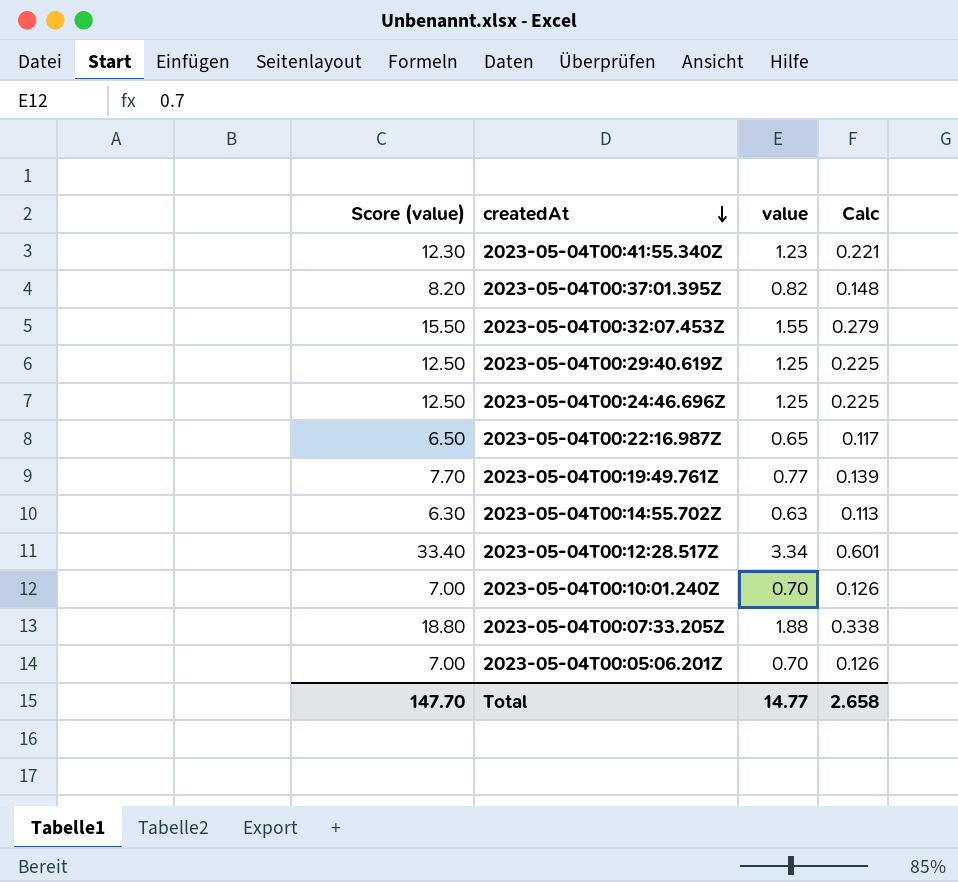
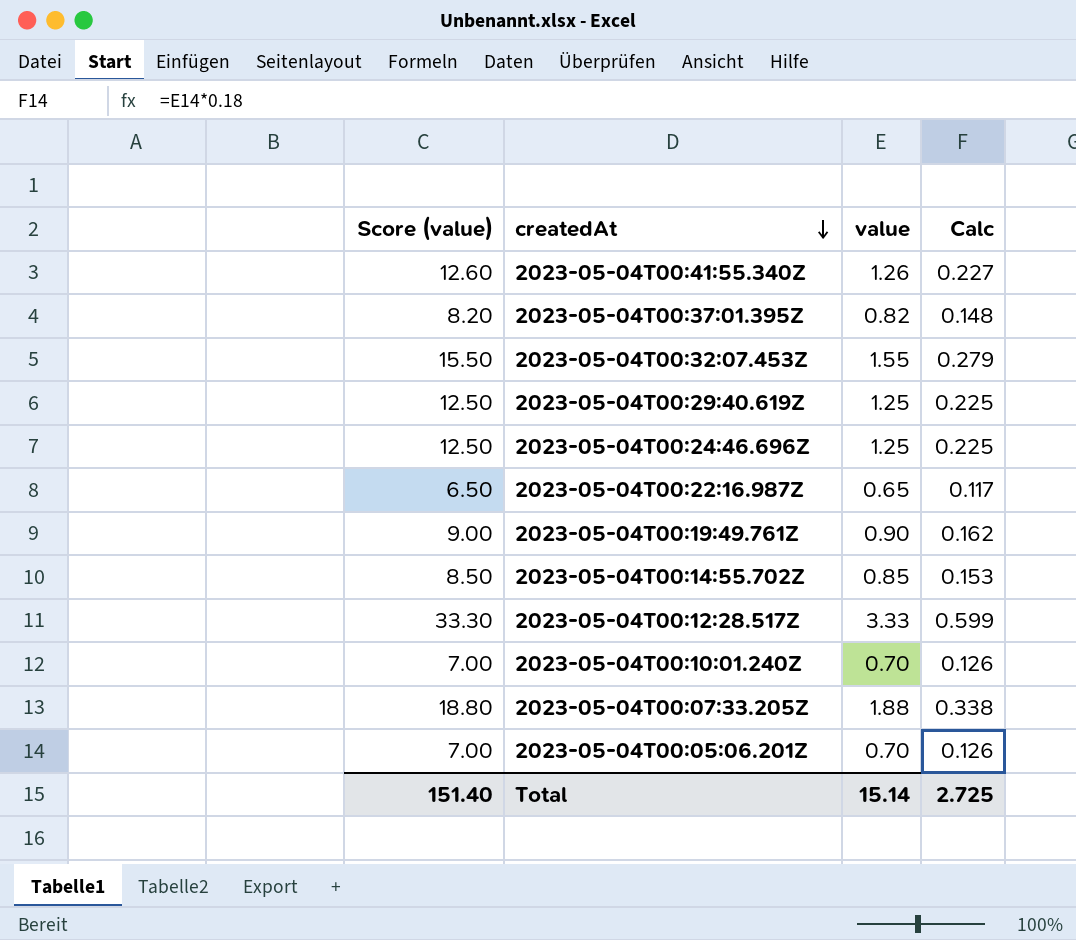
2023-05-04T00:41:55.340Z | Score (value): 12.30 -> 12.60
2023-05-04T00:41:55.340Z | value: 1.23 -> 1.26
2023-05-04T00:41:55.340Z | Calc: 0.221 -> 0.227
2023-05-04T00:19:49.761Z | Score (value): 7.70 -> 9.00
2023-05-04T00:19:49.761Z | value: 0.77 -> 0.90
2023-05-04T00:19:49.761Z | Calc: 0.139 -> 0.162
2023-05-04T00:14:55.702Z | Score (value): 6.30 -> 8.50
2023-05-04T00:14:55.702Z | value: 0.63 -> 0.85
2023-05-04T00:14:55.702Z | Calc: 0.113 -> 0.153
2023-05-04T00:12:28.517Z | Score (value): 33.40 -> 33.30
2023-05-04T00:12:28.517Z | value: 3.34 -> 3.33
2023-05-04T00:12:28.517Z | Calc: 0.601 -> 0.599
Total | Score (value): 147.70 -> 151.40
Total | value: 14.77 -> 15.14
Total | Calc: 2.658 -> 2.725

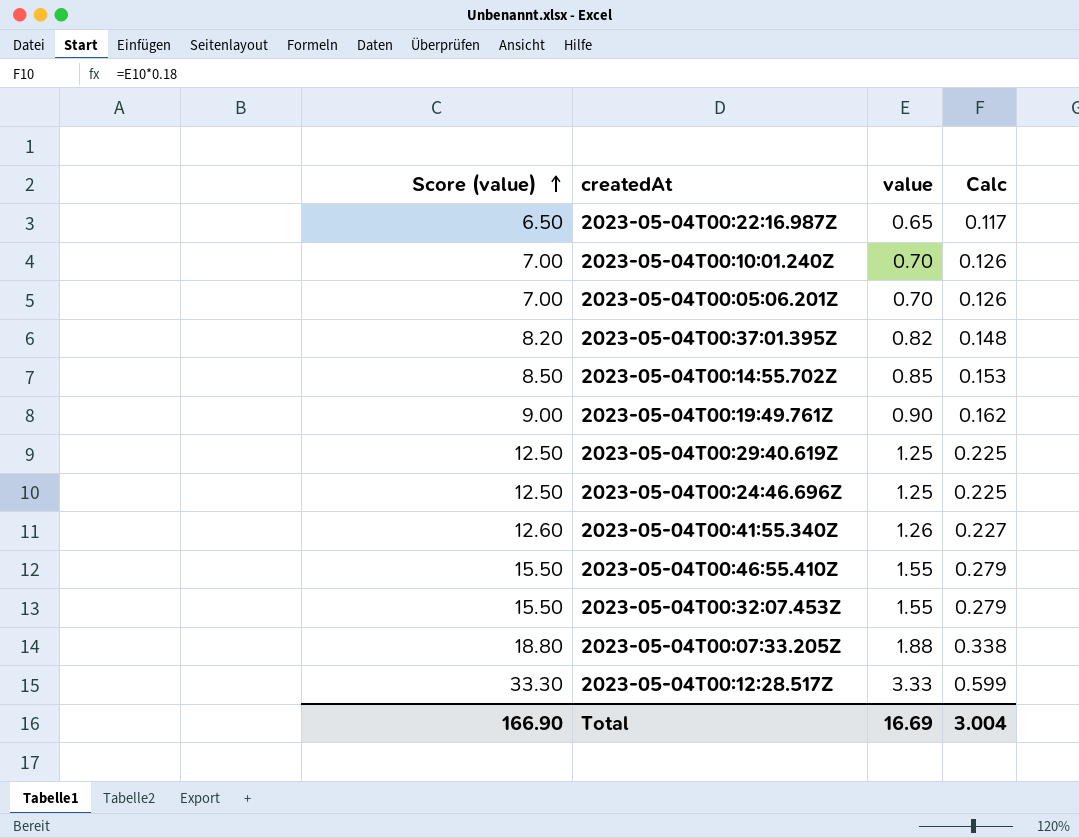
row order: createdAt descending -> Score (value) ascending
row 2023-05-04T00:46:55.410Z: none -> 15.50 | 1.55 | 0.279
Total | Score (value): 151.40 -> 166.90
Total | value: 15.14 -> 16.69
Total | Calc: 2.725 -> 3.004

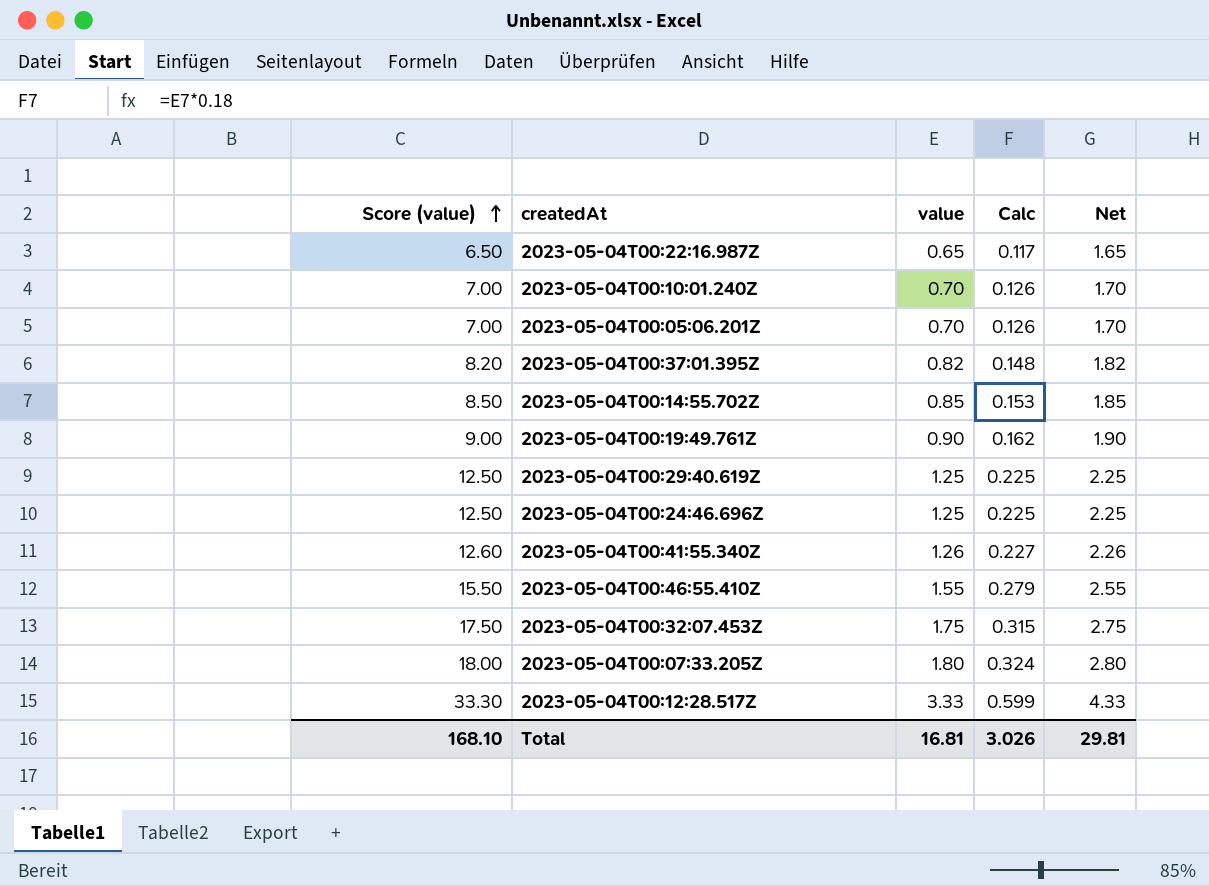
column Net | formula: none -> [value] + 1
2023-05-04T00:32:07.453Z | Score (value): 15.50 -> 17.50
2023-05-04T00:32:07.453Z | value: 1.55 -> 1.75
2023-05-04T00:32:07.453Z | Calc: 0.279 -> 0.315
2023-05-04T00:07:33.205Z | Score (value): 18.80 -> 18.00
2023-05-04T00:07:33.205Z | value: 1.88 -> 1.80
2023-05-04T00:07:33.205Z | Calc: 0.338 -> 0.324
Total | Score (value): 166.90 -> 168.10
Total | value: 16.69 -> 16.81
Total | Calc: 3.004 -> 3.026

